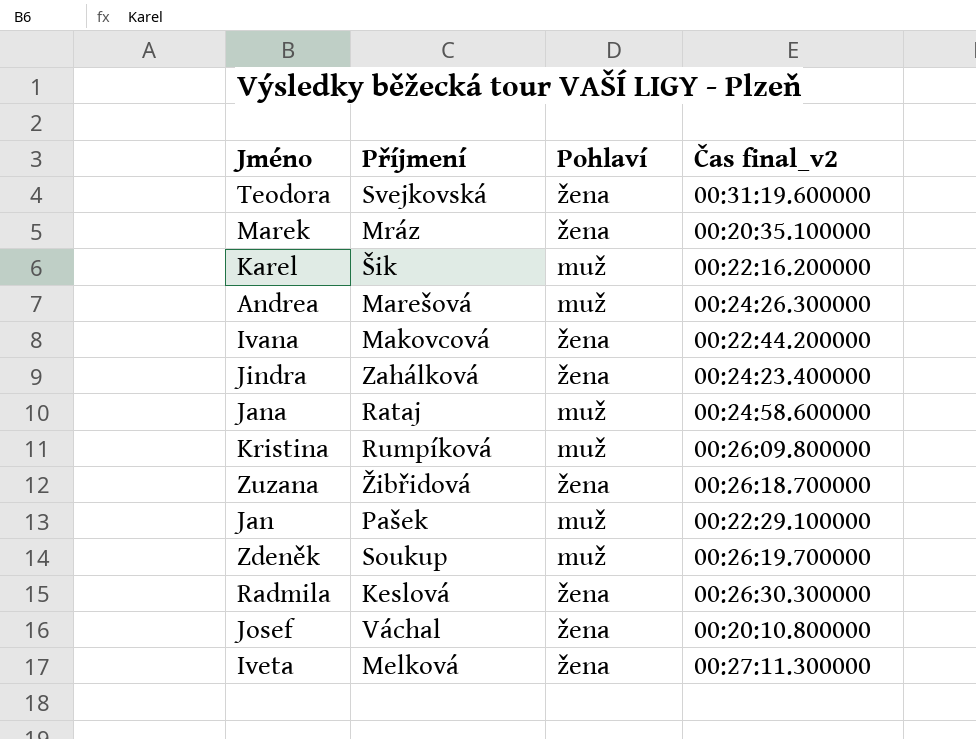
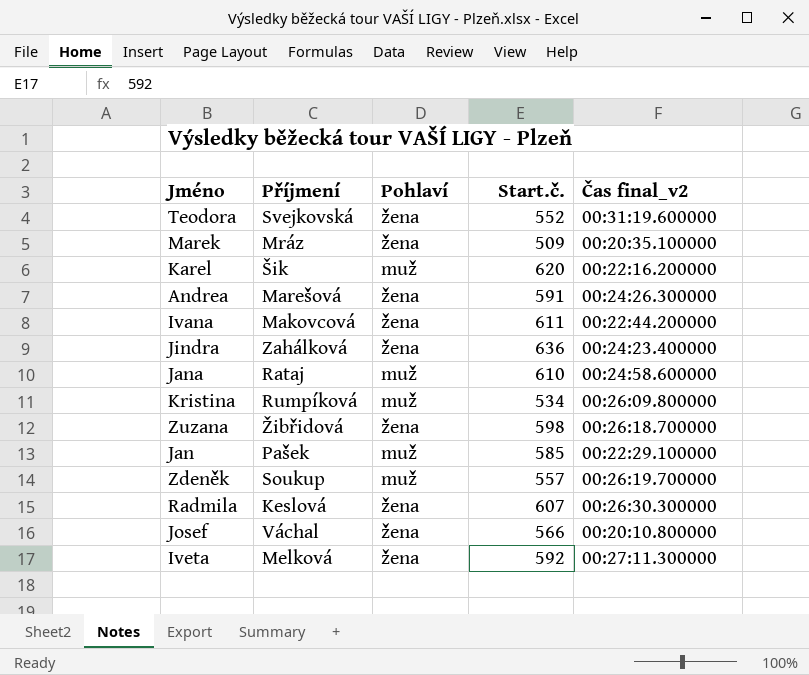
column Start.č. | position: none -> 4
Andrea | Pohlaví: muž -> žena

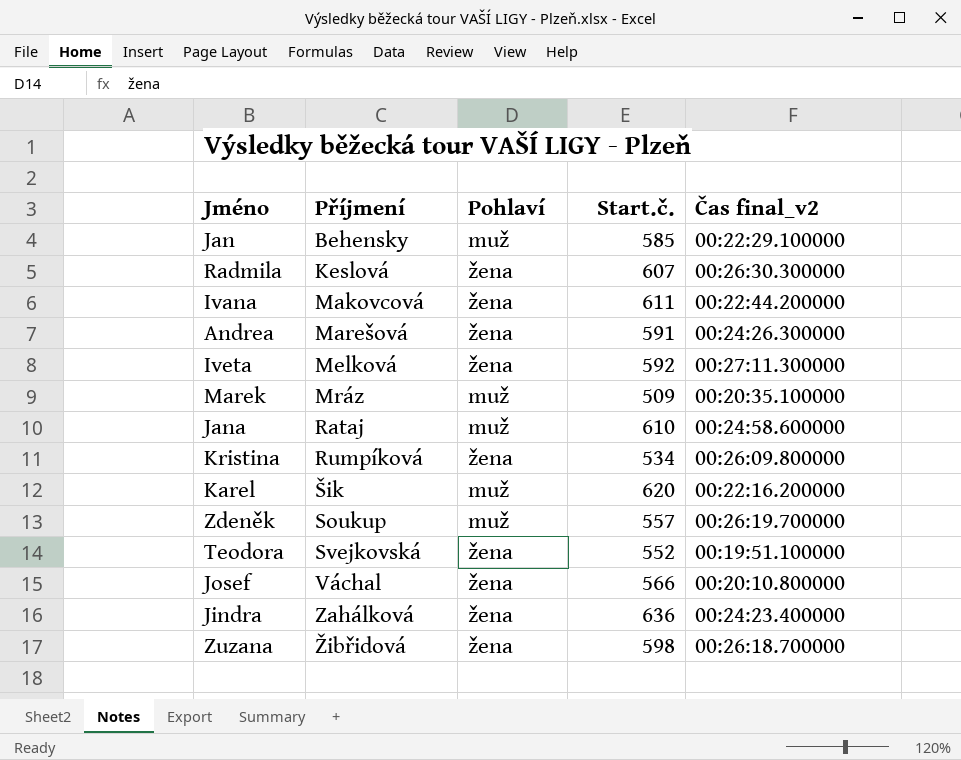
row order: none -> Příjmení ascending
Jan | Příjmení: Pašek -> Behensky
Marek | Pohlaví: žena -> muž
Kristina | Pohlaví: muž -> žena
Teodora | Čas final_v2: 00:31:19.600000 -> 00:19:51.100000

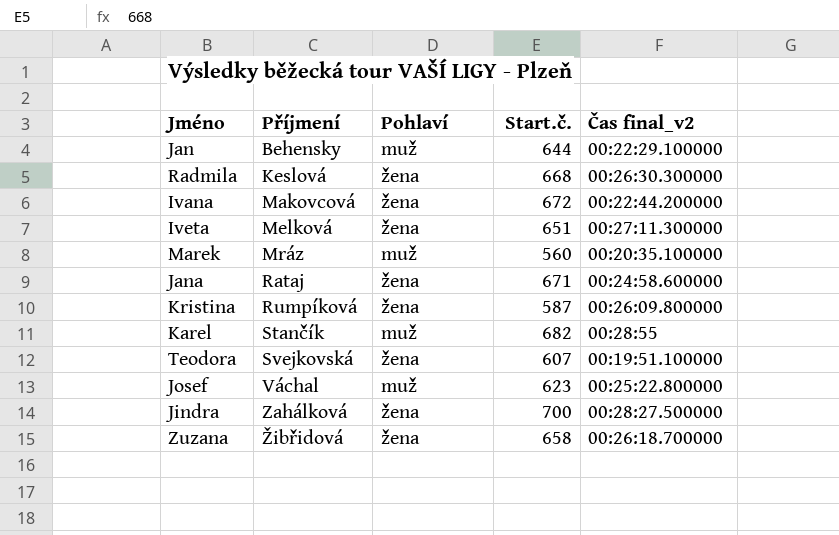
row Andrea: Marešová | žena | 591 | 00:24:26.300000 -> none
row Zdeněk: Soukup | muž | 557 | 00:26:19.700000 -> none
Jan | Start.č.: 585 -> 644
Radmila | Start.č.: 607 -> 668
Ivana | Start.č.: 611 -> 672
Iveta | Start.č.: 592 -> 651
Marek | Start.č.: 509 -> 560
Jana | Pohlaví: muž -> žena
Jana | Start.č.: 610 -> 671
Kristina | Start.č.: 534 -> 587
Karel | Příjmení: Šik -> Stančík
Karel | Start.č.: 620 -> 682
Karel | Čas final_v2: 00:22:16.200000 -> 00:28:55
Teodora | Start.č.: 552 -> 607
Josef | Pohlaví: žena -> muž
Josef | Start.č.: 566 -> 623
Josef | Čas final_v2: 00:20:10.800000 -> 00:25:22.800000
Jindra | Start.č.: 636 -> 700
Jindra | Čas final_v2: 00:24:23.400000 -> 00:28:27.500000
Zuzana | Start.č.: 598 -> 658

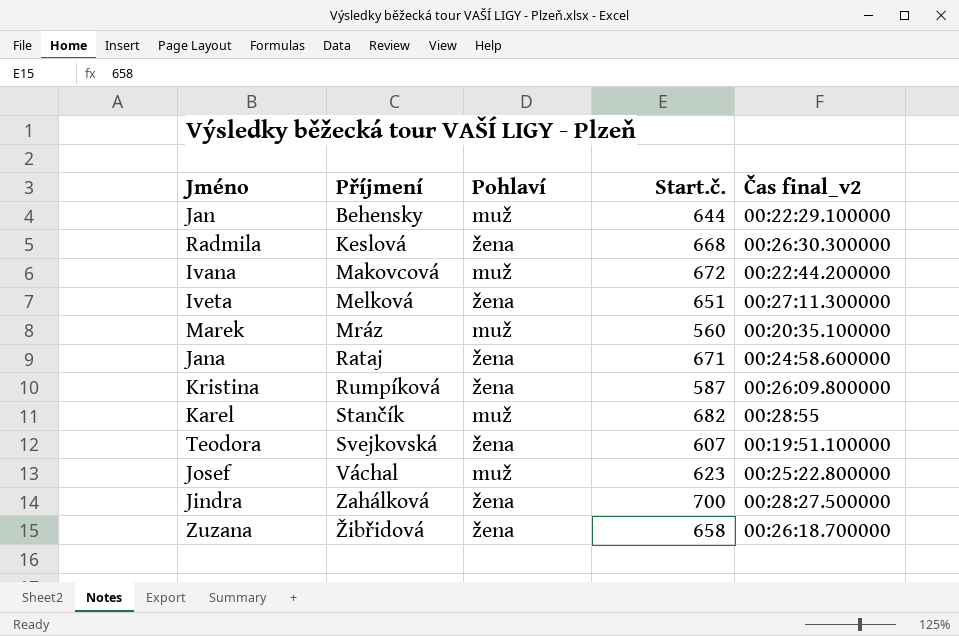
Ivana | Pohlaví: žena -> muž

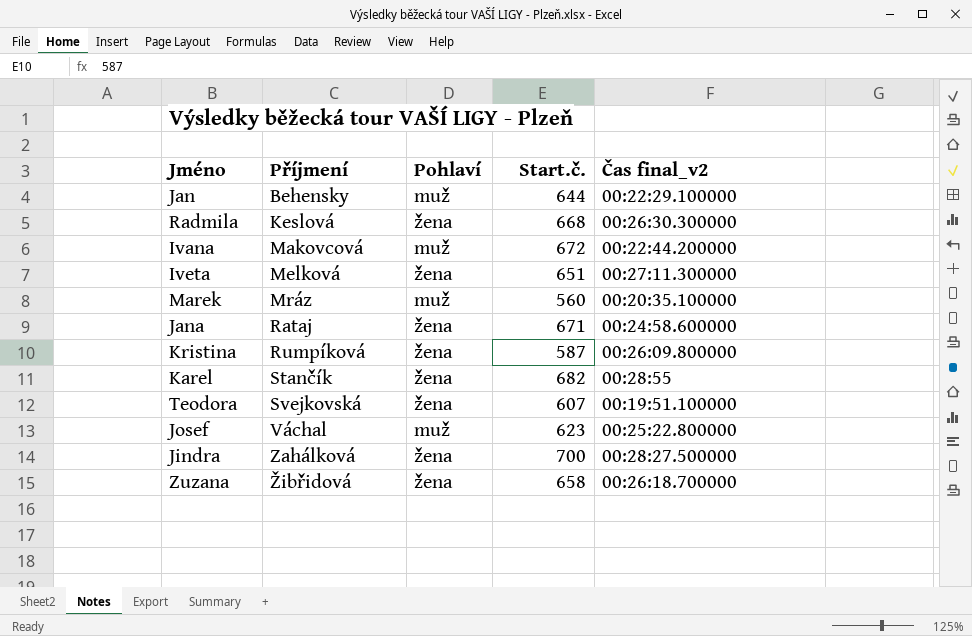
Karel | Pohlaví: muž -> žena

